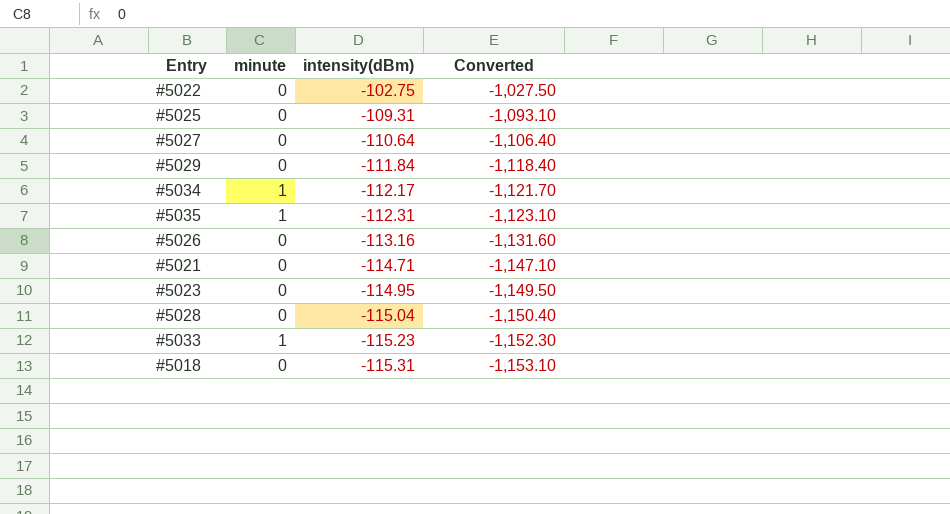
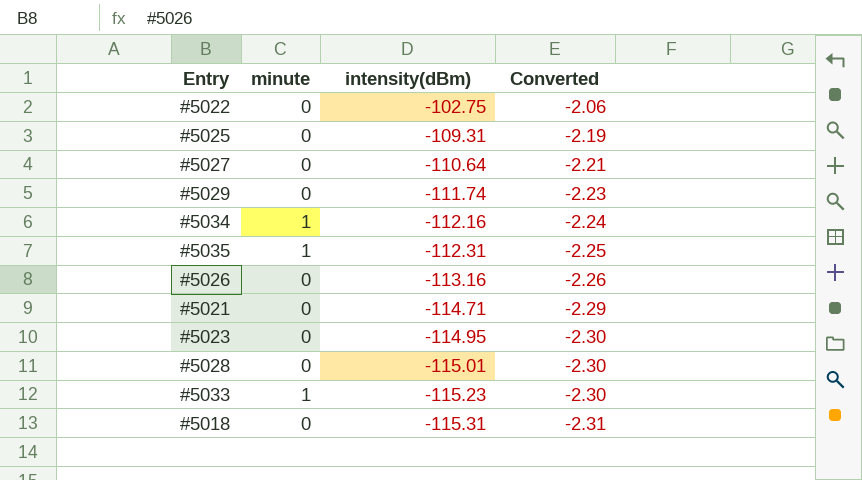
column Converted | formula: [intensity(dBm)] * 10 -> [intensity(dBm)] * 0.02
#5029 | intensity(dBm): -111.84 -> -111.74
#5034 | intensity(dBm): -112.17 -> -112.16
#5028 | intensity(dBm): -115.04 -> -115.01

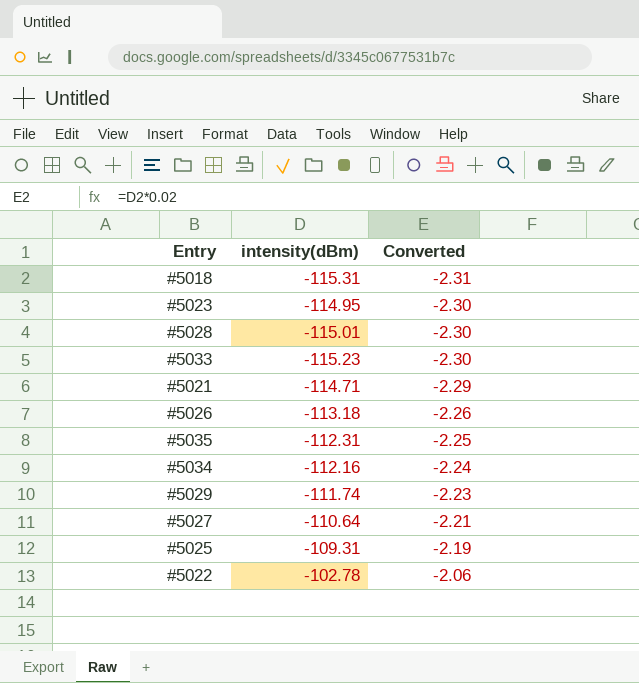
row order: intensity(dBm) descending -> Converted ascending
column minute | position: 2 -> none
#5026 | intensity(dBm): -113.16 -> -113.18
#5022 | intensity(dBm): -102.75 -> -102.78

